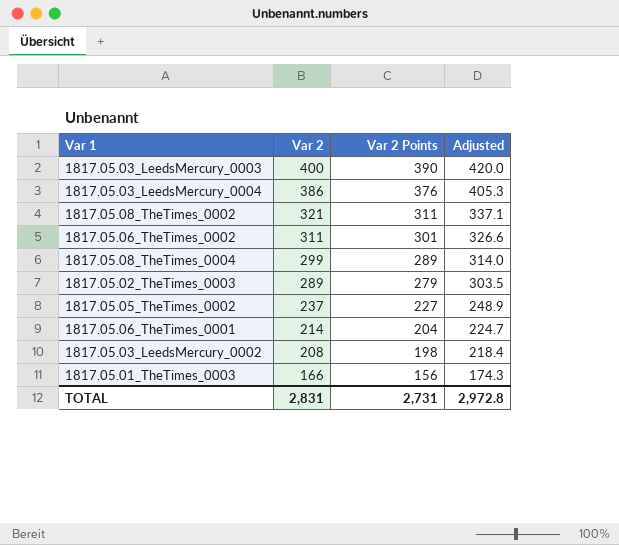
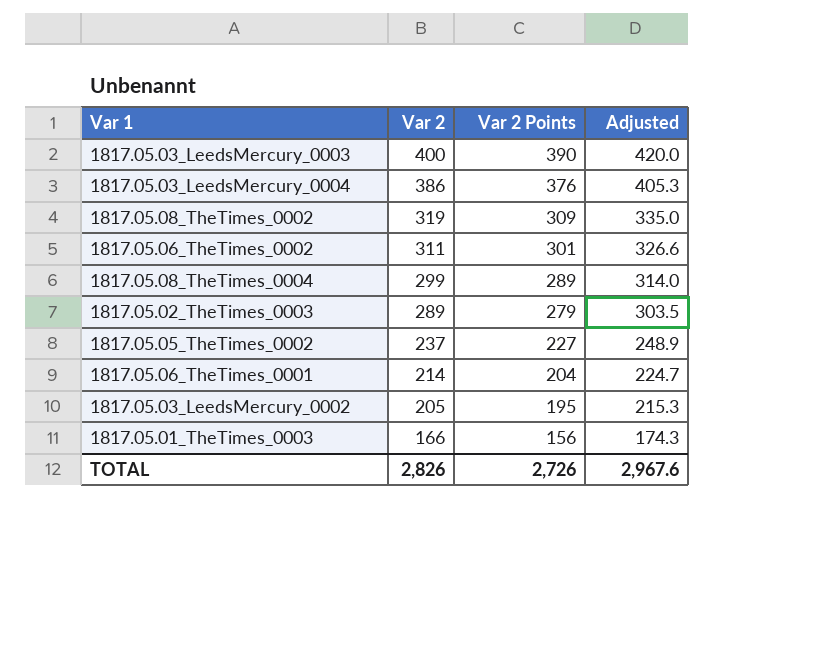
1817.05.08_TheTimes_0002 | Var 2: 321 -> 319
1817.05.08_TheTimes_0002 | Var 2 Points: 311 -> 309
1817.05.08_TheTimes_0002 | Adjusted: 337.1 -> 335.0
1817.05.03_LeedsMercury_0002 | Var 2: 208 -> 205
1817.05.03_LeedsMercury_0002 | Var 2 Points: 198 -> 195
1817.05.03_LeedsMercury_0002 | Adjusted: 218.4 -> 215.3
TOTAL | Var 2: 2,831 -> 2,826
TOTAL | Var 2 Points: 2,731 -> 2,726
TOTAL | Adjusted: 2,972.8 -> 2,967.6

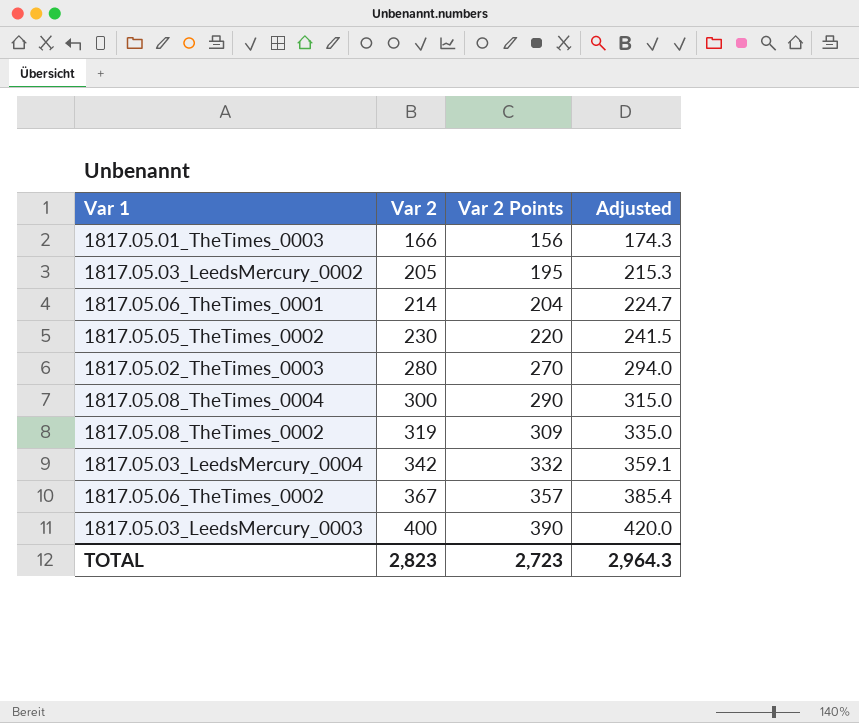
row order: Var 2 descending -> Var 2 ascending
1817.05.05_TheTimes_0002 | Var 2: 237 -> 230
1817.05.05_TheTimes_0002 | Var 2 Points: 227 -> 220
1817.05.05_TheTimes_0002 | Adjusted: 248.9 -> 241.5
1817.05.02_TheTimes_0003 | Var 2: 289 -> 280
1817.05.02_TheTimes_0003 | Var 2 Points: 279 -> 270
1817.05.02_TheTimes_0003 | Adjusted: 303.5 -> 294.0
1817.05.08_TheTimes_0004 | Var 2: 299 -> 300
1817.05.08_TheTimes_0004 | Var 2 Points: 289 -> 290
1817.05.08_TheTimes_0004 | Adjusted: 314.0 -> 315.0
1817.05.03_LeedsMercury_0004 | Var 2: 386 -> 342
1817.05.03_LeedsMercury_0004 | Var 2 Points: 376 -> 332
1817.05.03_LeedsMercury_0004 | Adjusted: 405.3 -> 359.1
1817.05.06_TheTimes_0002 | Var 2: 311 -> 367
1817.05.06_TheTimes_0002 | Var 2 Points: 301 -> 357
1817.05.06_TheTimes_0002 | Adjusted: 326.6 -> 385.4
TOTAL | Var 2: 2,826 -> 2,823
TOTAL | Var 2 Points: 2,726 -> 2,723
TOTAL | Adjusted: 2,967.6 -> 2,964.3

